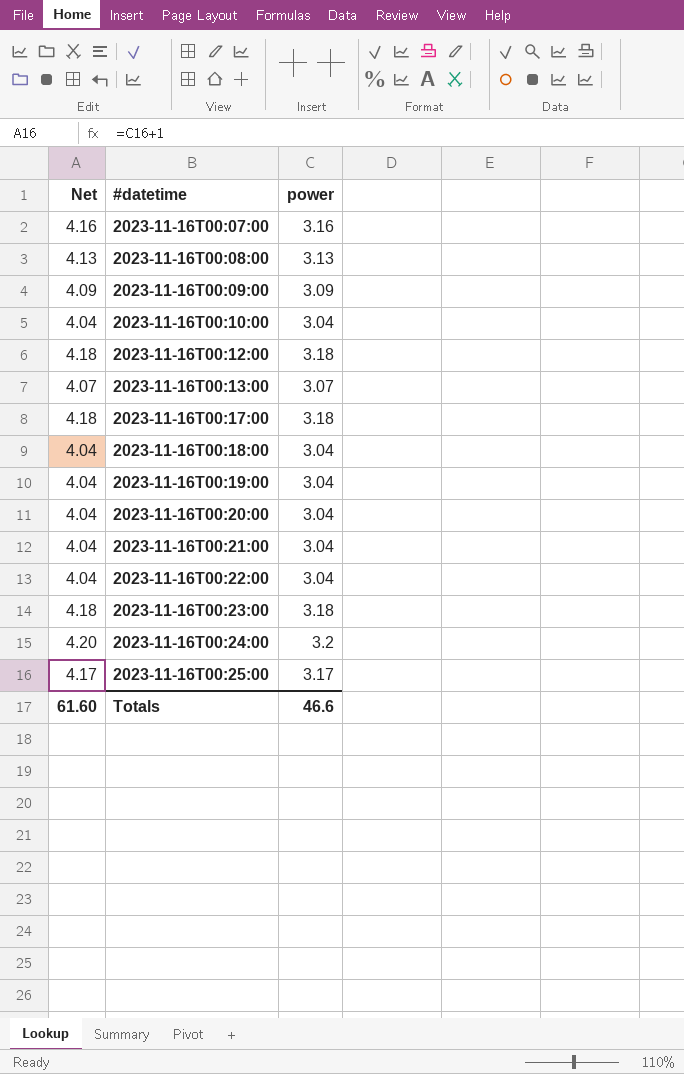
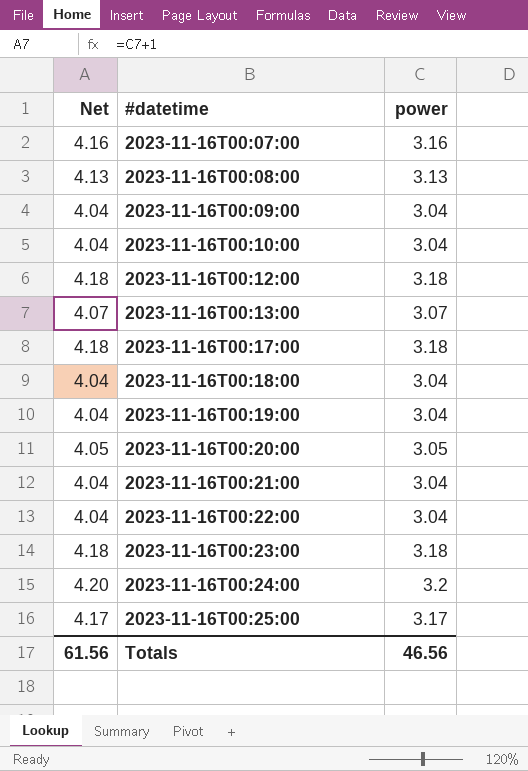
2023-11-16T00:09:00 | Net: 4.09 -> 4.04
2023-11-16T00:09:00 | power: 3.09 -> 3.04
2023-11-16T00:20:00 | Net: 4.04 -> 4.05
2023-11-16T00:20:00 | power: 3.04 -> 3.05
Totals | Net: 61.60 -> 61.56
Totals | power: 46.6 -> 46.56

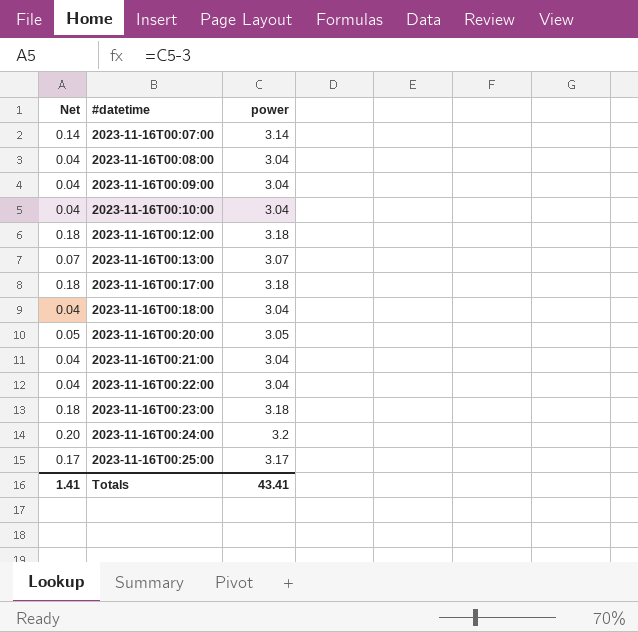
column Net | formula: [power] + 1 -> [power] - 3
row 2023-11-16T00:19:00: 4.04 | 3.04 -> none
2023-11-16T00:07:00 | power: 3.16 -> 3.14
2023-11-16T00:08:00 | power: 3.13 -> 3.04
Totals | Net: 61.56 -> 1.41
Totals | power: 46.56 -> 43.41

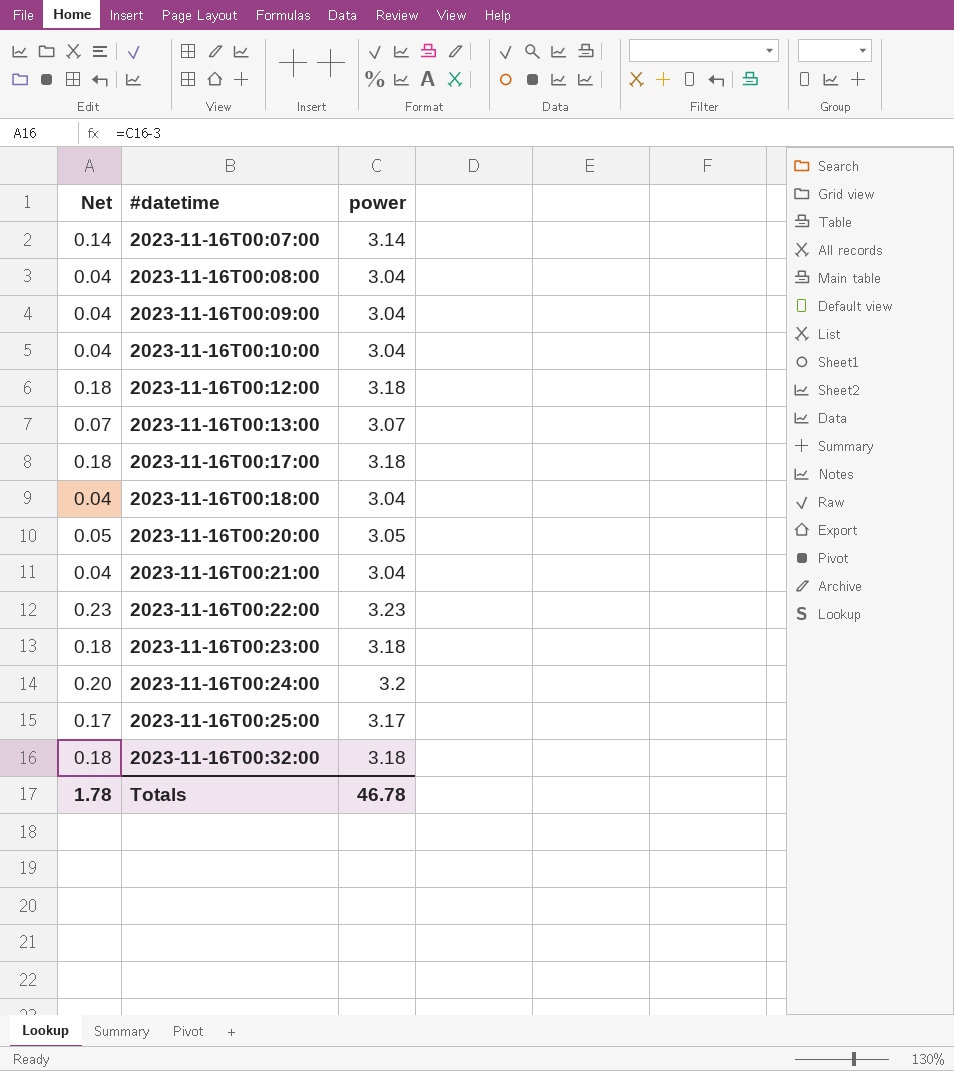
2023-11-16T00:22:00 | Net: 0.04 -> 0.23
2023-11-16T00:22:00 | power: 3.04 -> 3.23
row 2023-11-16T00:32:00: none -> 0.18 | 3.18
Totals | Net: 1.41 -> 1.78
Totals | power: 43.41 -> 46.78

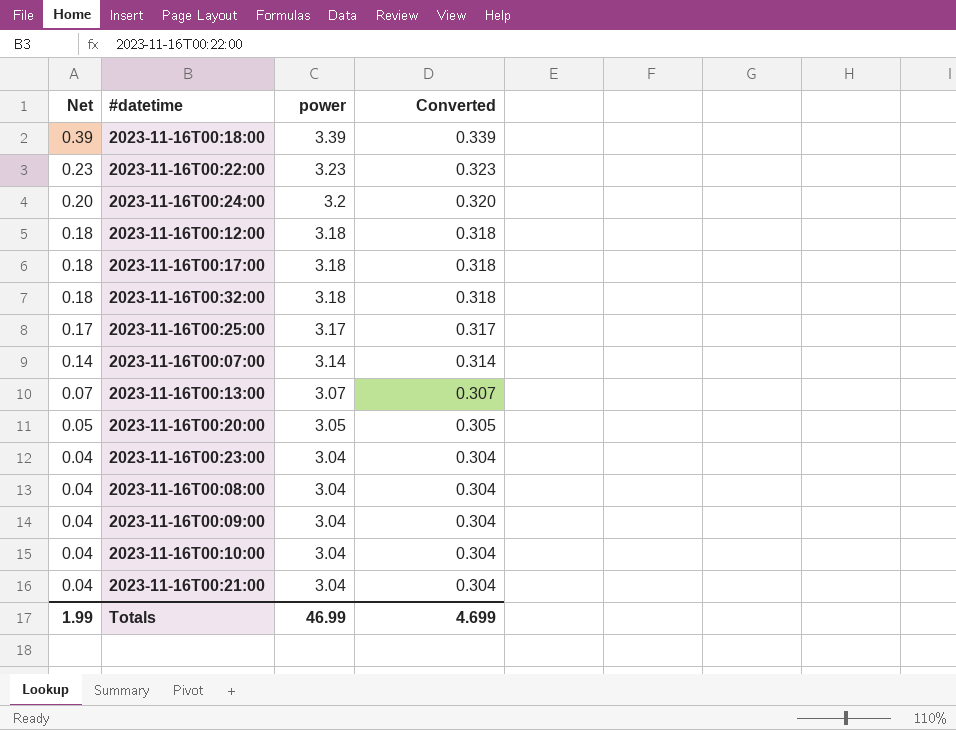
row order: #datetime ascending -> Net descending
column Converted | formula: none -> [power] * 0.1
2023-11-16T00:18:00 | Net: 0.04 -> 0.39
2023-11-16T00:18:00 | power: 3.04 -> 3.39
2023-11-16T00:23:00 | Net: 0.18 -> 0.04
2023-11-16T00:23:00 | power: 3.18 -> 3.04
Totals | Net: 1.78 -> 1.99
Totals | power: 46.78 -> 46.99

